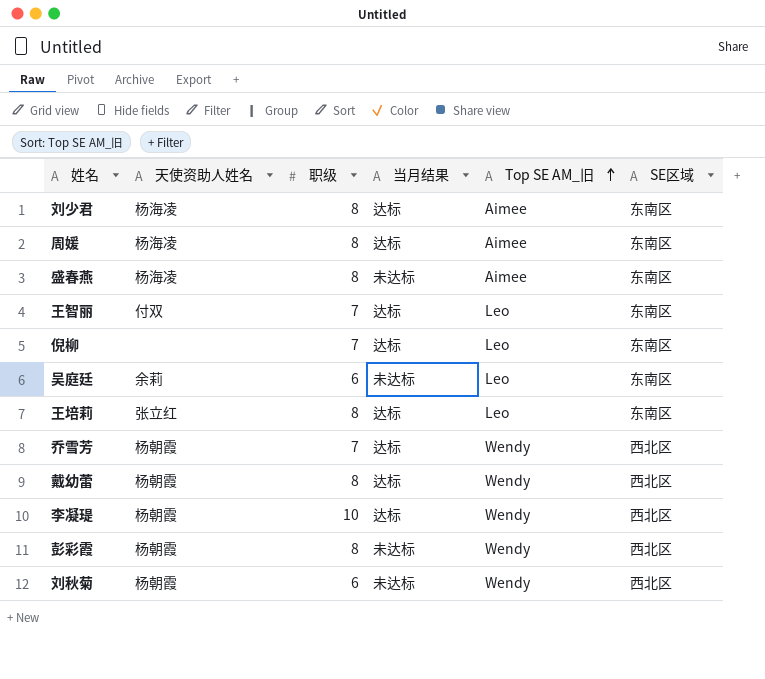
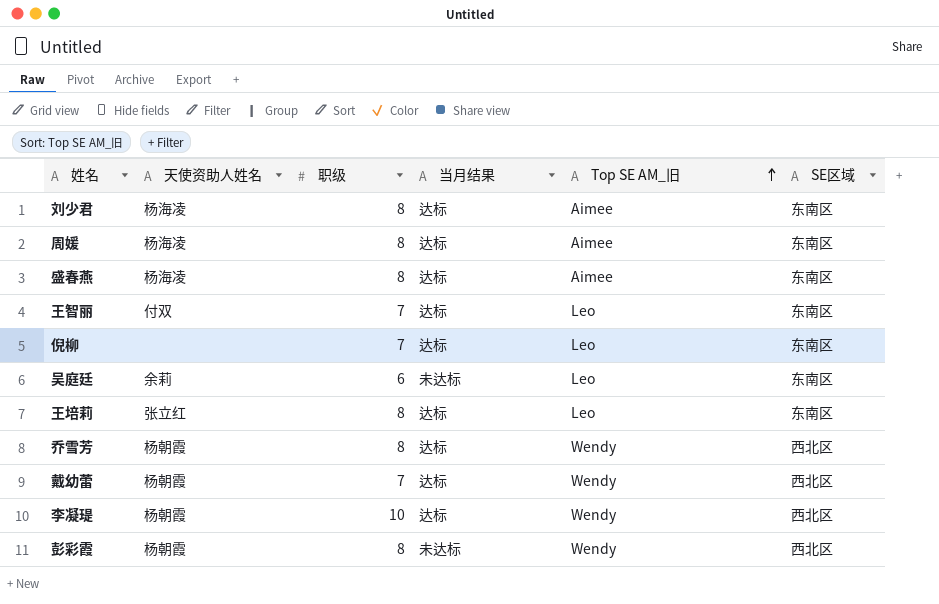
row 刘秋菊: 杨朝霞 | 6 | 未达标 | Wendy | 西北区 -> none
盛春燕 | 当月结果: 未达标 -> 达标
乔雪芳 | 职级: 7 -> 8
戴幼蕾 | 职级: 8 -> 7

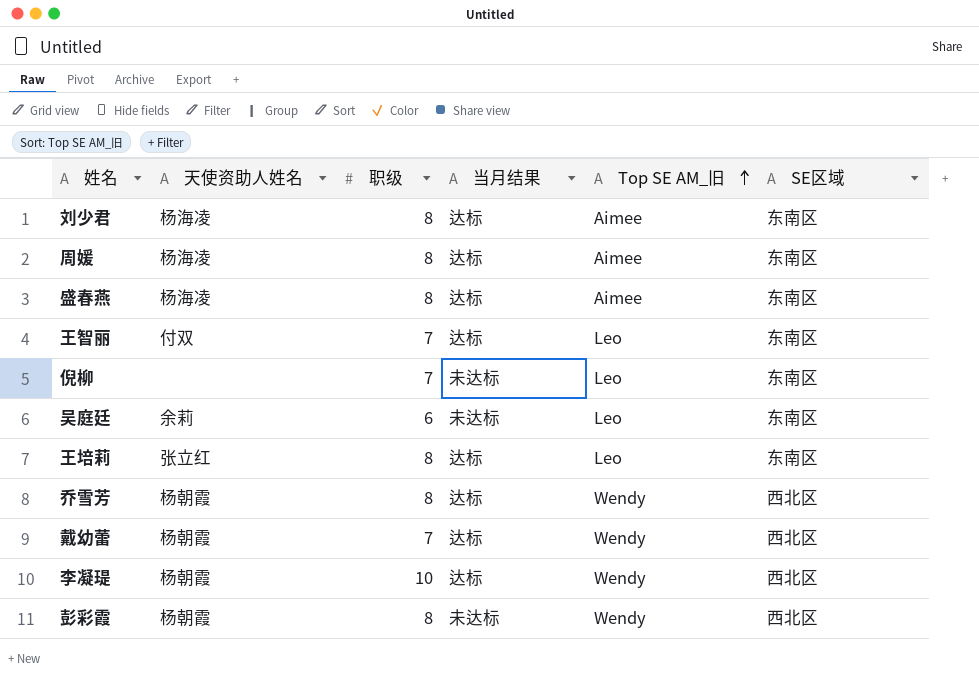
倪柳 | 当月结果: 达标 -> 未达标

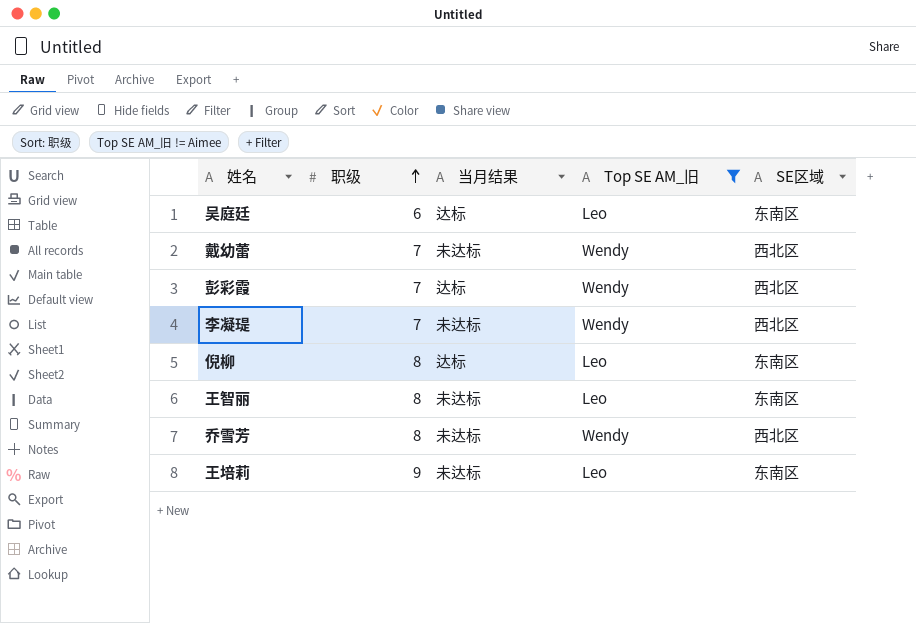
filter: none -> Top SE AM_旧 != Aimee
row order: Top SE AM_旧 ascending -> 职级 ascending
column 天使资助人姓名 | position: 2 -> none
吴庭廷 | 当月结果: 未达标 -> 达标
戴幼蕾 | 当月结果: 达标 -> 未达标
彭彩霞 | 职级: 8 -> 7
彭彩霞 | 当月结果: 未达标 -> 达标
李凝瑅 | 职级: 10 -> 7
李凝瑅 | 当月结果: 达标 -> 未达标
倪柳 | 职级: 7 -> 8
倪柳 | 当月结果: 未达标 -> 达标
王智丽 | 职级: 7 -> 8
王智丽 | 当月结果: 达标 -> 未达标
乔雪芳 | 当月结果: 达标 -> 未达标
王培莉 | 职级: 8 -> 9
王培莉 | 当月结果: 达标 -> 未达标

